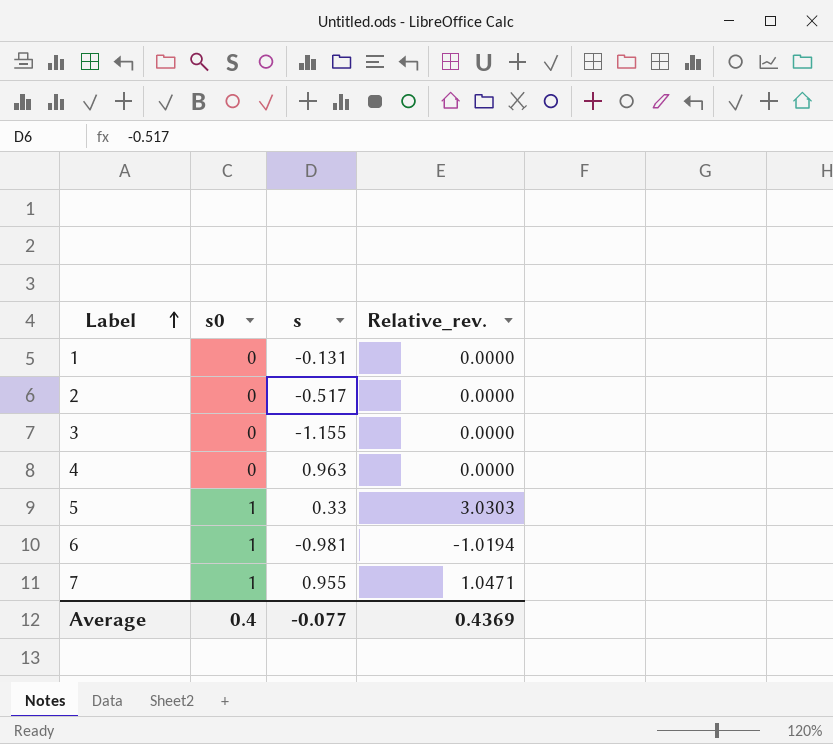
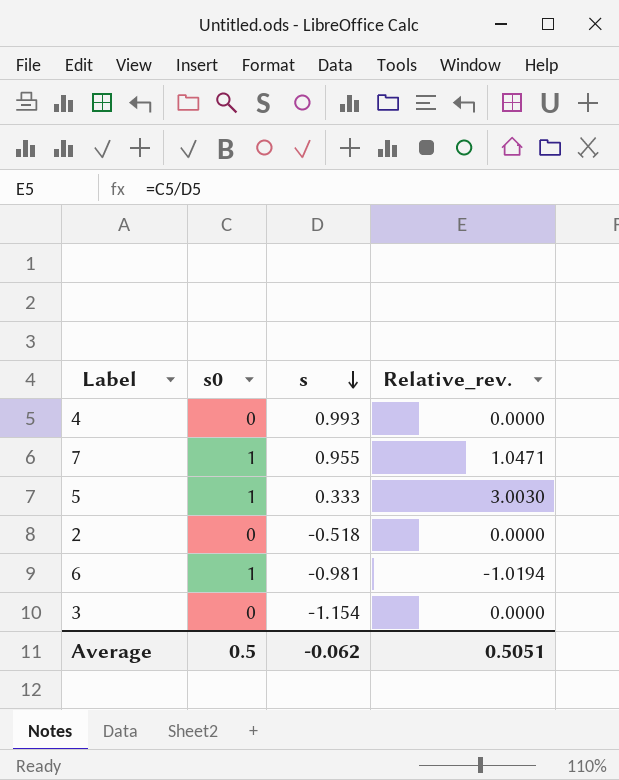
row order: Label ascending -> s descending
row 1: 0 | -0.131 | 0.0000 -> none
4 | s: 0.963 -> 0.993
5 | s: 0.33 -> 0.333
5 | Relative_rev.: 3.0303 -> 3.0030
2 | s: -0.517 -> -0.518
3 | s: -1.155 -> -1.154
Average | s0: 0.4 -> 0.5
Average | s: -0.077 -> -0.062
Average | Relative_rev.: 0.4369 -> 0.5051

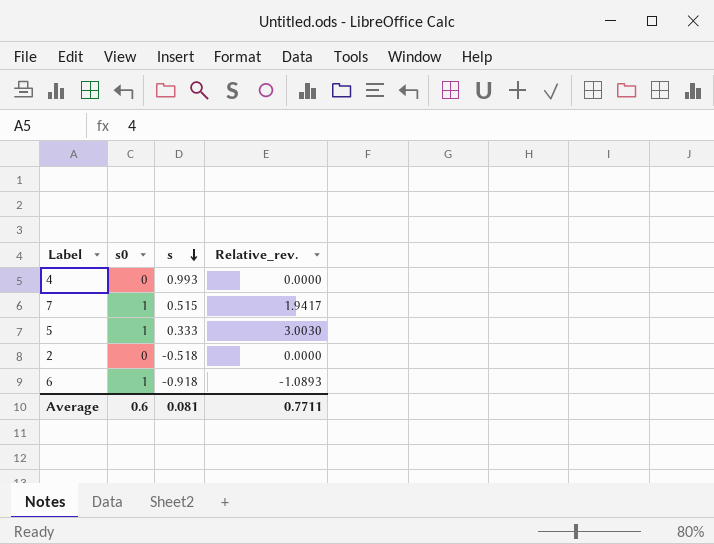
row 3: 0 | -1.154 | 0.0000 -> none
7 | s: 0.955 -> 0.515
7 | Relative_rev.: 1.0471 -> 1.9417
6 | s: -0.981 -> -0.918
6 | Relative_rev.: -1.0194 -> -1.0893
Average | s0: 0.5 -> 0.6
Average | s: -0.062 -> 0.081
Average | Relative_rev.: 0.5051 -> 0.7711

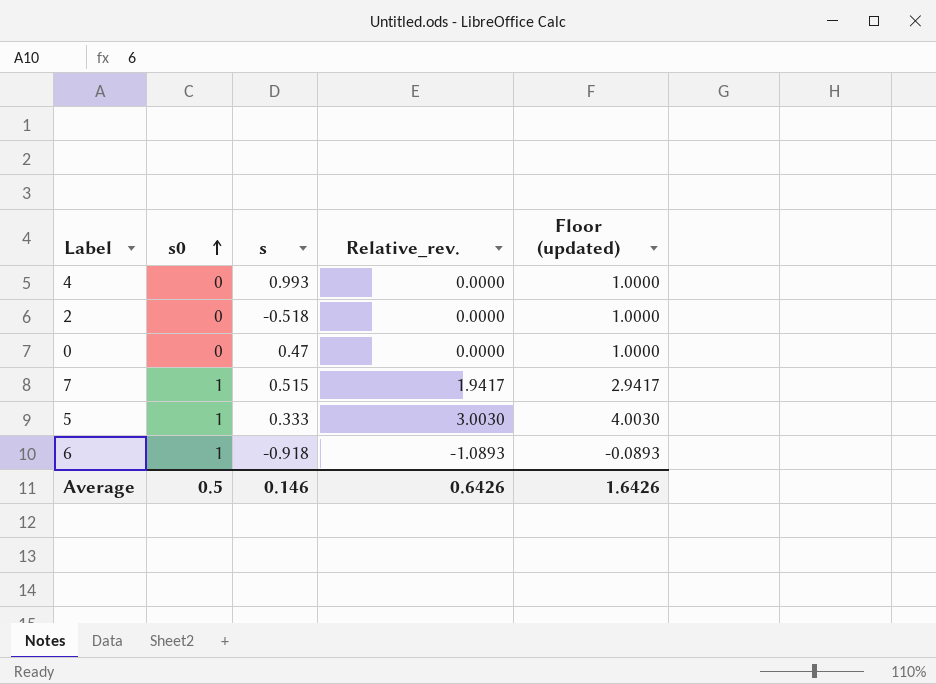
row order: s descending -> s0 ascending
column Floor (updated) | formula: none -> [Relative_rev.] + 1
row 0: none -> 0 | 0.47 | 0.0000 | 1.0000
Average | s0: 0.6 -> 0.5
Average | s: 0.081 -> 0.146
Average | Relative_rev.: 0.7711 -> 0.6426

